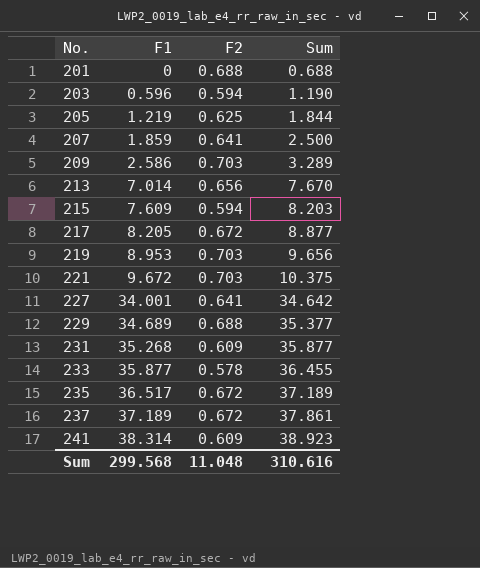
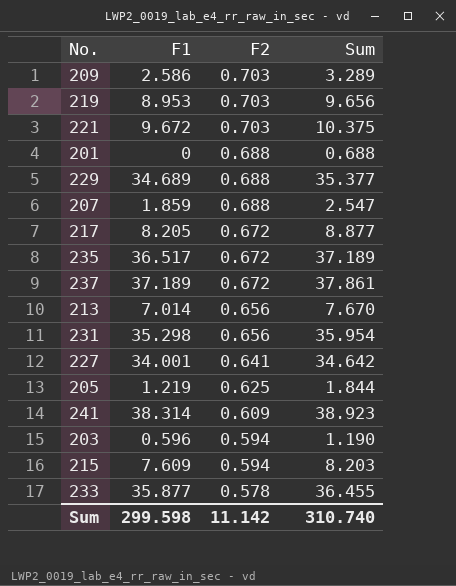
row order: No. ascending -> F2 descending
207 | F2: 0.641 -> 0.688
207 | Sum: 2.500 -> 2.547
231 | F1: 35.268 -> 35.298
231 | F2: 0.609 -> 0.656
231 | Sum: 35.877 -> 35.954
Sum | F1: 299.568 -> 299.598
Sum | F2: 11.048 -> 11.142
Sum | Sum: 310.616 -> 310.740

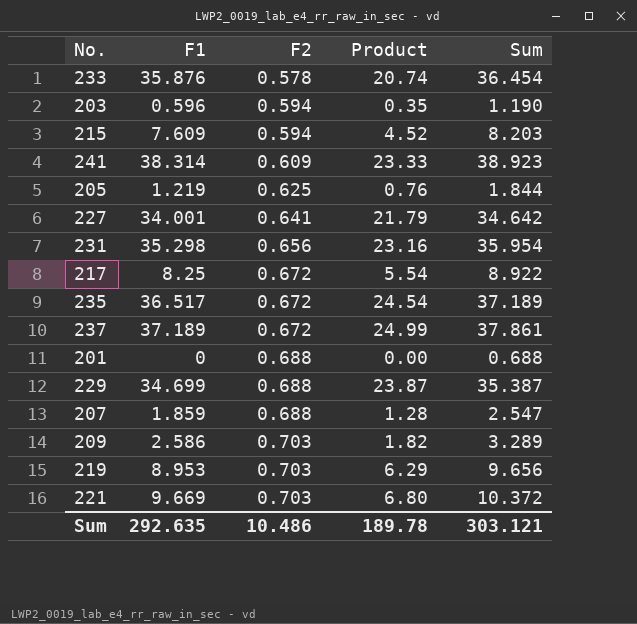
row order: F2 descending -> F2 ascending
column Product | formula: none -> [F1] * [F2]
row 213: 7.014 | 0.656 | 7.670 -> none
233 | F1: 35.877 -> 35.876
233 | Sum: 36.455 -> 36.454
217 | F1: 8.205 -> 8.25
217 | Sum: 8.877 -> 8.922
229 | F1: 34.689 -> 34.699
229 | Sum: 35.377 -> 35.387
221 | F1: 9.672 -> 9.669
221 | Sum: 10.375 -> 10.372
Sum | F1: 299.598 -> 292.635
Sum | F2: 11.142 -> 10.486
Sum | Sum: 310.740 -> 303.121

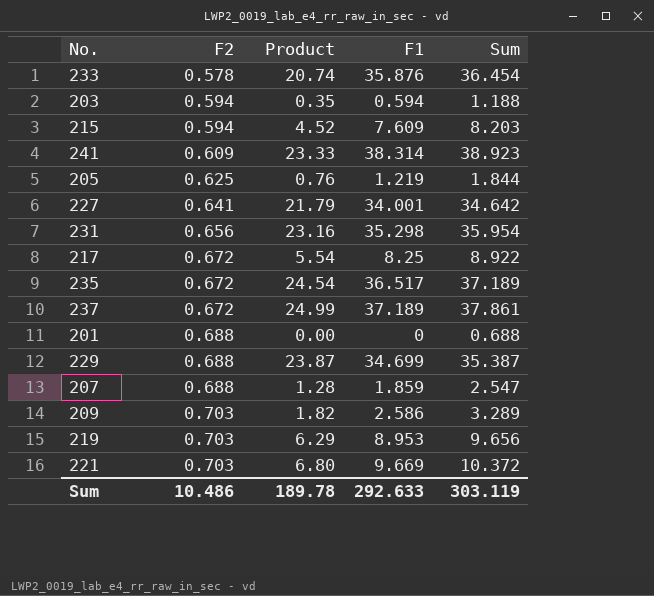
column F1 | position: 2 -> 4
203 | F1: 0.596 -> 0.594
203 | Sum: 1.190 -> 1.188
Sum | F1: 292.635 -> 292.633
Sum | Sum: 303.121 -> 303.119

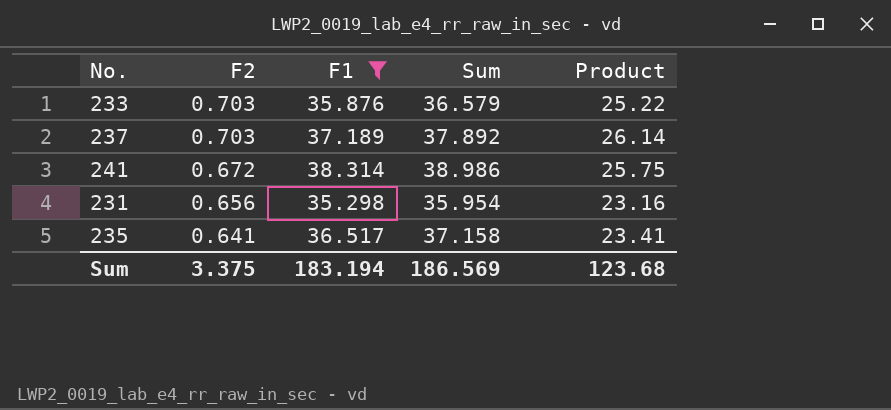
filter: none -> F1 >= 35.298
row order: F2 ascending -> F2 descending
column Product | position: 3 -> 5
233 | F2: 0.578 -> 0.703
233 | Sum: 36.454 -> 36.579
233 | Product: 20.74 -> 25.22
237 | F2: 0.672 -> 0.703
237 | Sum: 37.861 -> 37.892
237 | Product: 24.99 -> 26.14
241 | F2: 0.609 -> 0.672
241 | Sum: 38.923 -> 38.986
241 | Product: 23.33 -> 25.75
235 | F2: 0.672 -> 0.641
235 | Sum: 37.189 -> 37.158
235 | Product: 24.54 -> 23.41
Sum | F2: 10.486 -> 3.375
Sum | F1: 292.633 -> 183.194
Sum | Sum: 303.119 -> 186.569
Sum | Product: 189.78 -> 123.68

